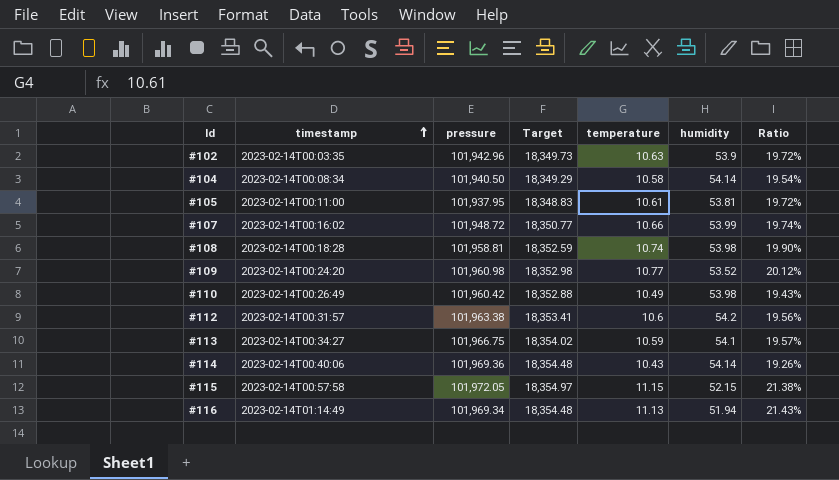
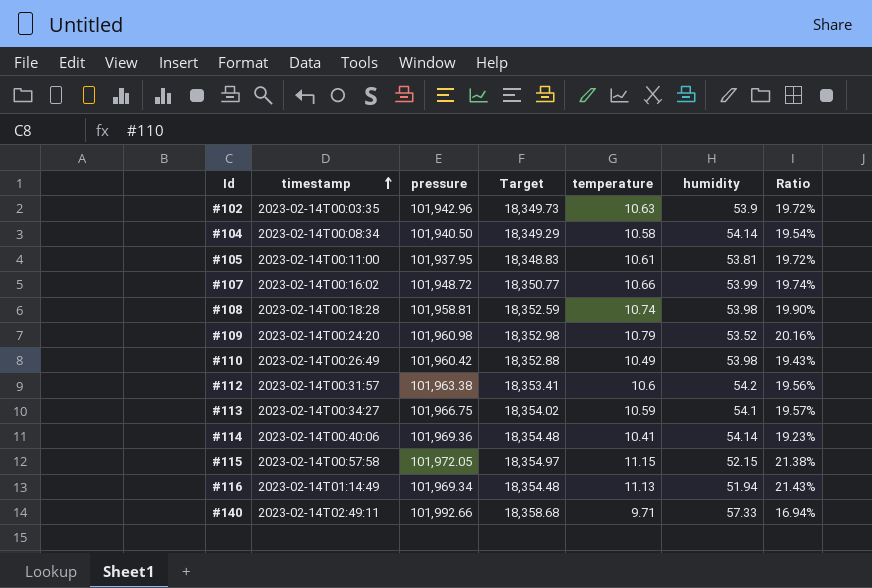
#109 | temperature: 10.77 -> 10.79
#109 | Ratio: 20.12% -> 20.16%
#114 | temperature: 10.43 -> 10.41
#114 | Ratio: 19.26% -> 19.23%
row #140: none -> 2023-02-14T02:49:11 | 101,992.66 | 18,358.68 | 9.71 | 57.33 | 16.94%

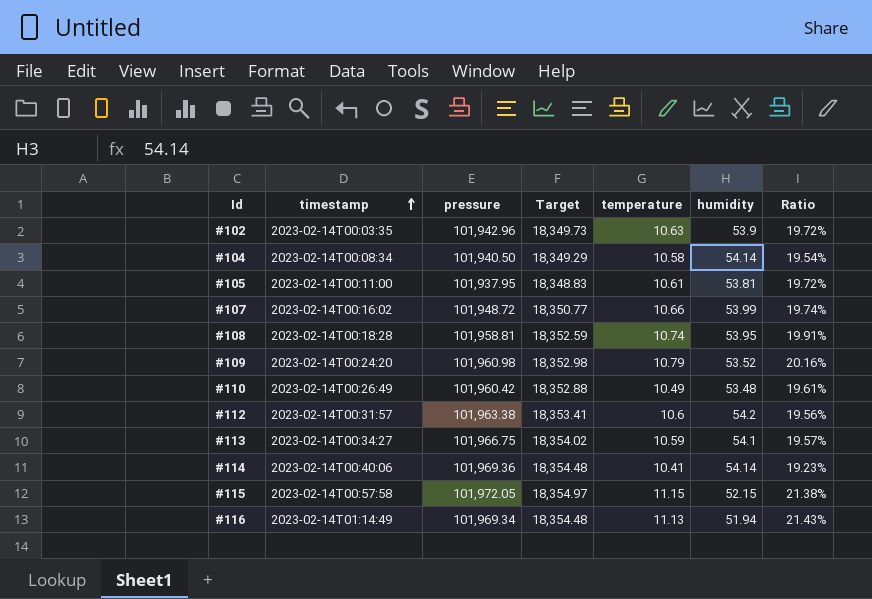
row #140: 2023-02-14T02:49:11 | 101,992.66 | 18,358.68 | 9.71 | 57.33 | 16.94% -> none
#108 | humidity: 53.98 -> 53.95
#108 | Ratio: 19.90% -> 19.91%
#110 | humidity: 53.98 -> 53.48
#110 | Ratio: 19.43% -> 19.61%

